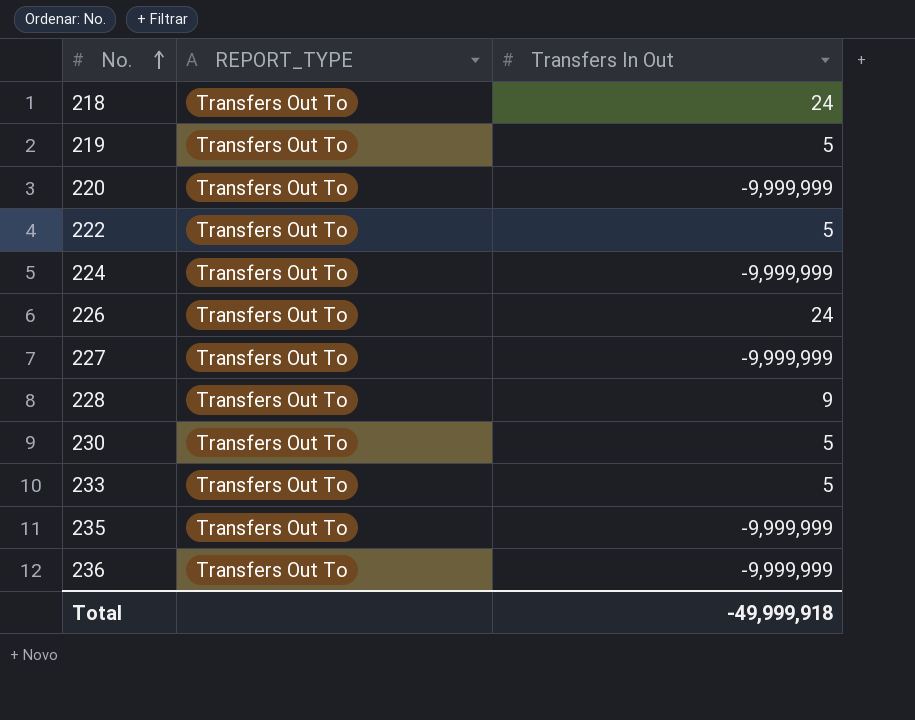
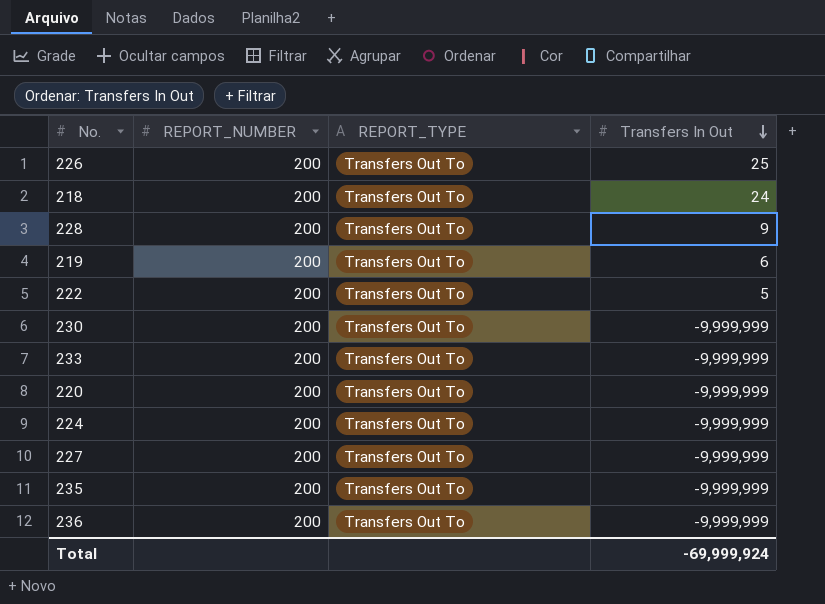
row order: No. ascending -> Transfers In Out descending
column REPORT_NUMBER | position: none -> 2
226 | Transfers In Out: 24 -> 25
219 | Transfers In Out: 5 -> 6
230 | Transfers In Out: 5 -> -9,999,999
233 | Transfers In Out: 5 -> -9,999,999
Total | Transfers In Out: -49,999,918 -> -69,999,924

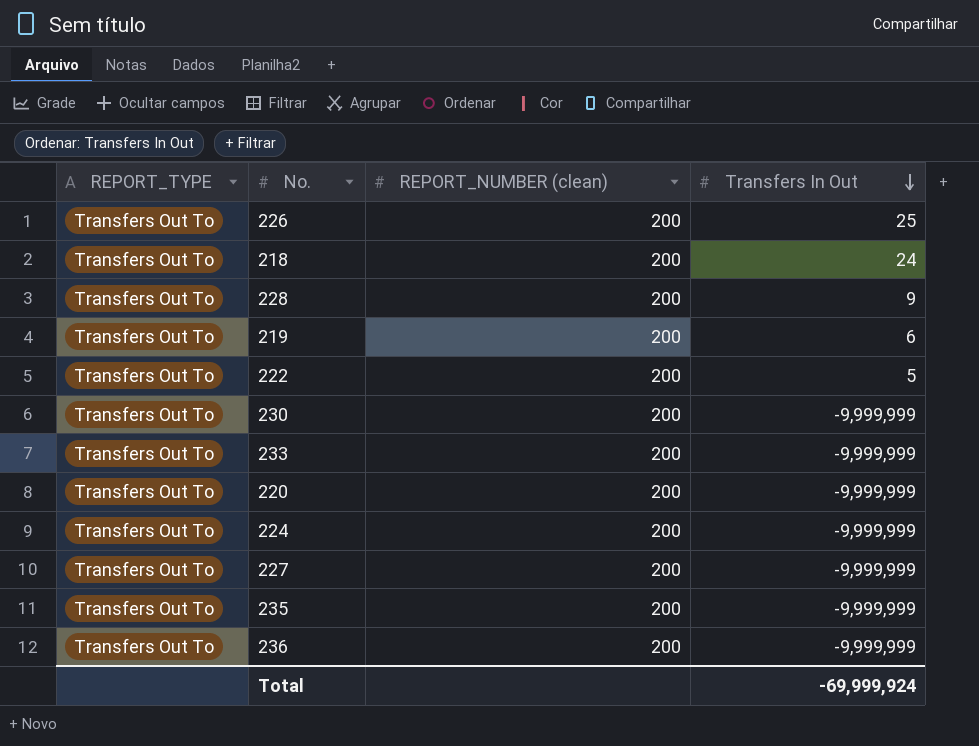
column REPORT_TYPE | position: 3 -> 1
column name: REPORT_NUMBER -> REPORT_NUMBER (clean)

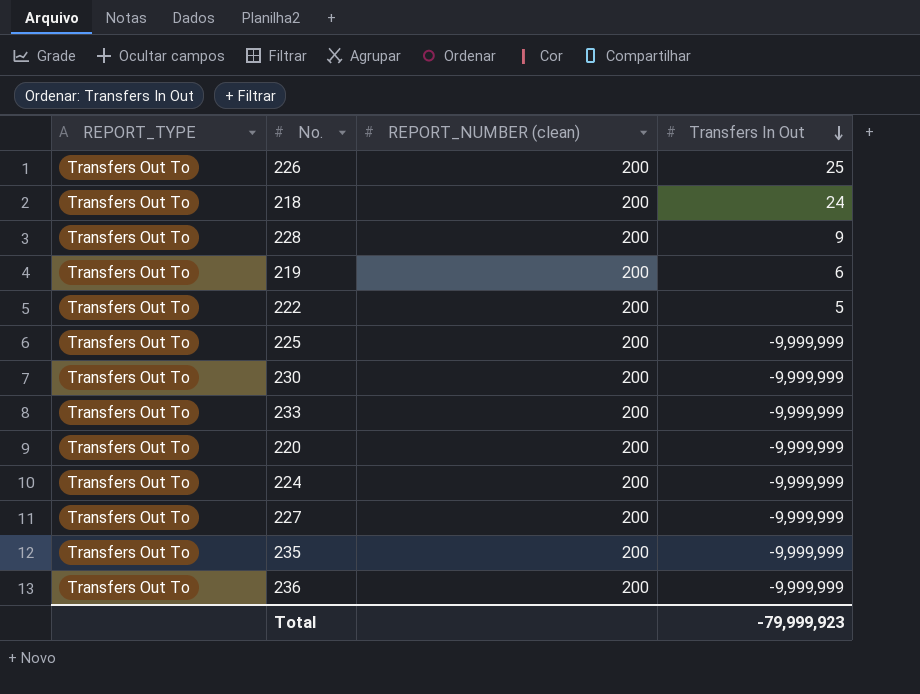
row 225: none -> Transfers Out To | 200 | -9,999,999
Total | Transfers In Out: -69,999,924 -> -79,999,923

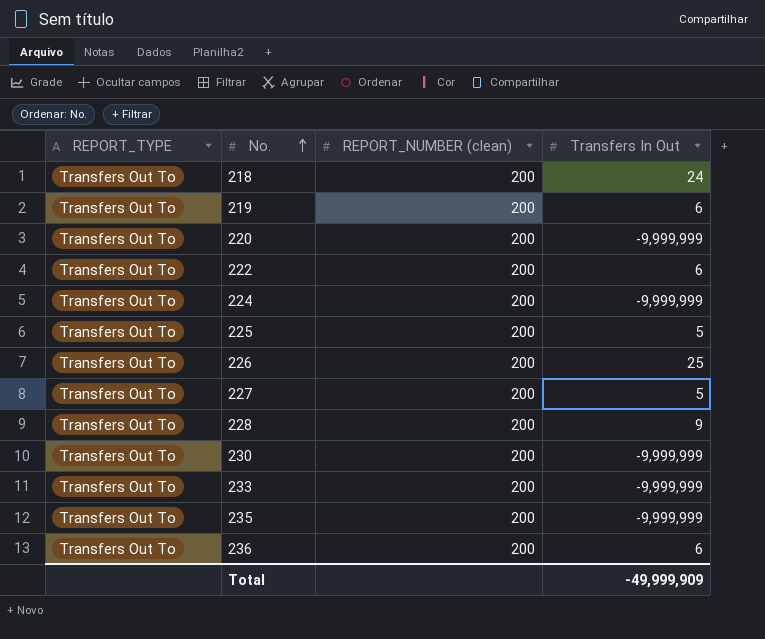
row order: Transfers In Out descending -> No. ascending
222 | Transfers In Out: 5 -> 6
225 | Transfers In Out: -9,999,999 -> 5
227 | Transfers In Out: -9,999,999 -> 5
236 | Transfers In Out: -9,999,999 -> 6
Total | Transfers In Out: -79,999,923 -> -49,999,909

